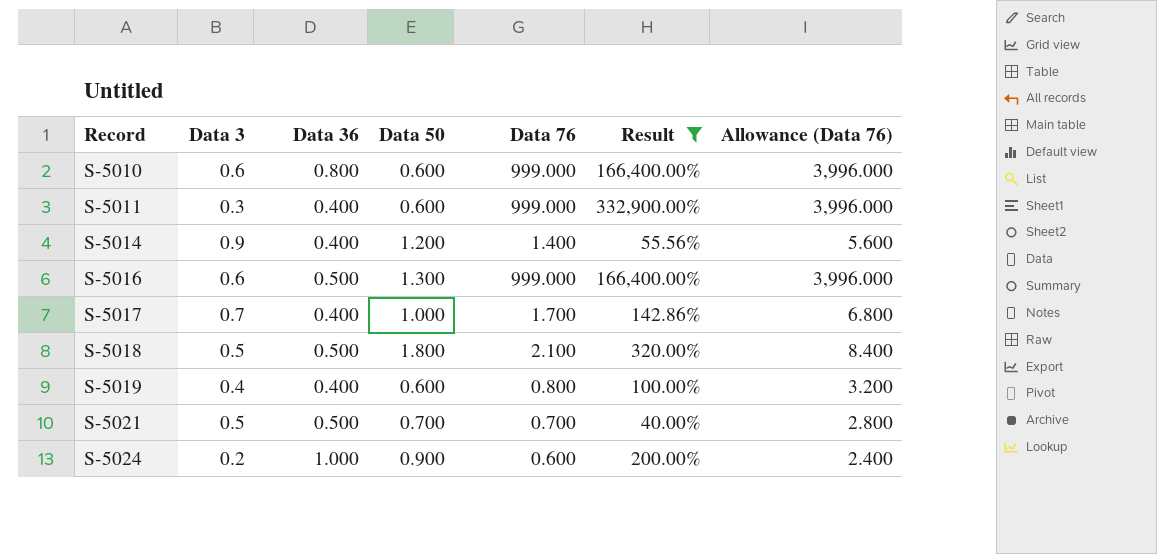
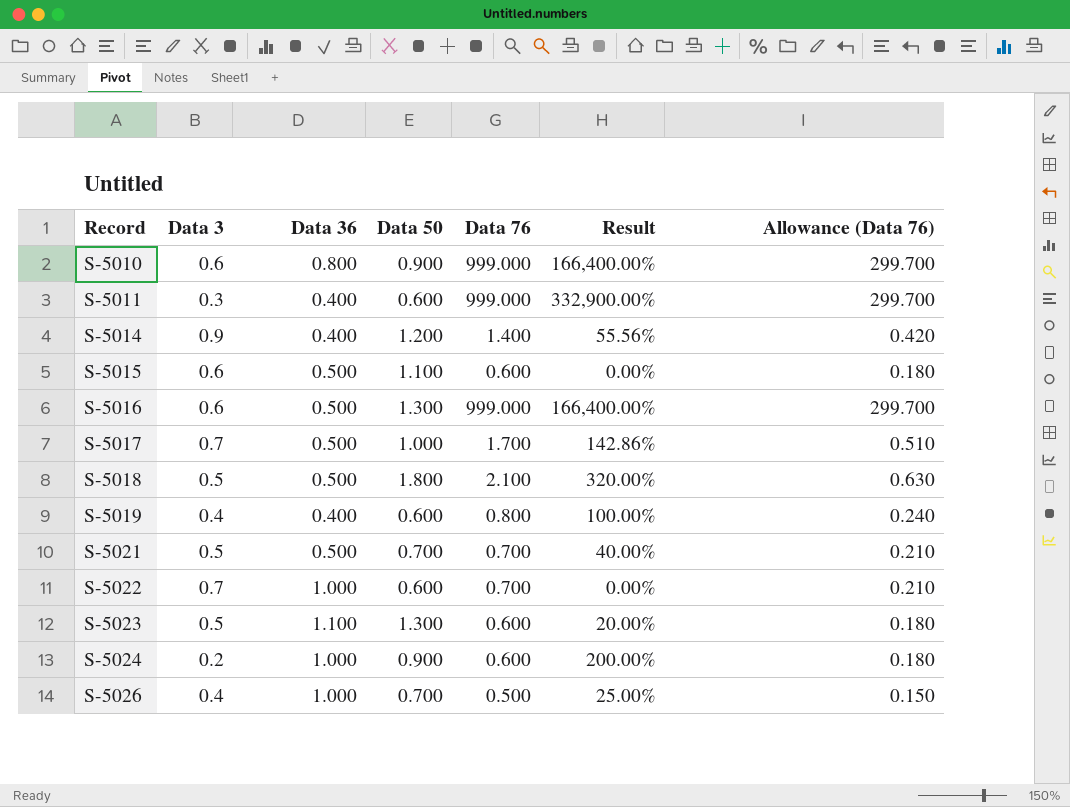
filter: Result >= 40.00% -> none
column Allowance (Data 76) | formula: [Data 76] * 4 -> [Data 76] * 0.3
S-5010 | Data 50: 0.600 -> 0.900
S-5017 | Data 36: 0.400 -> 0.500

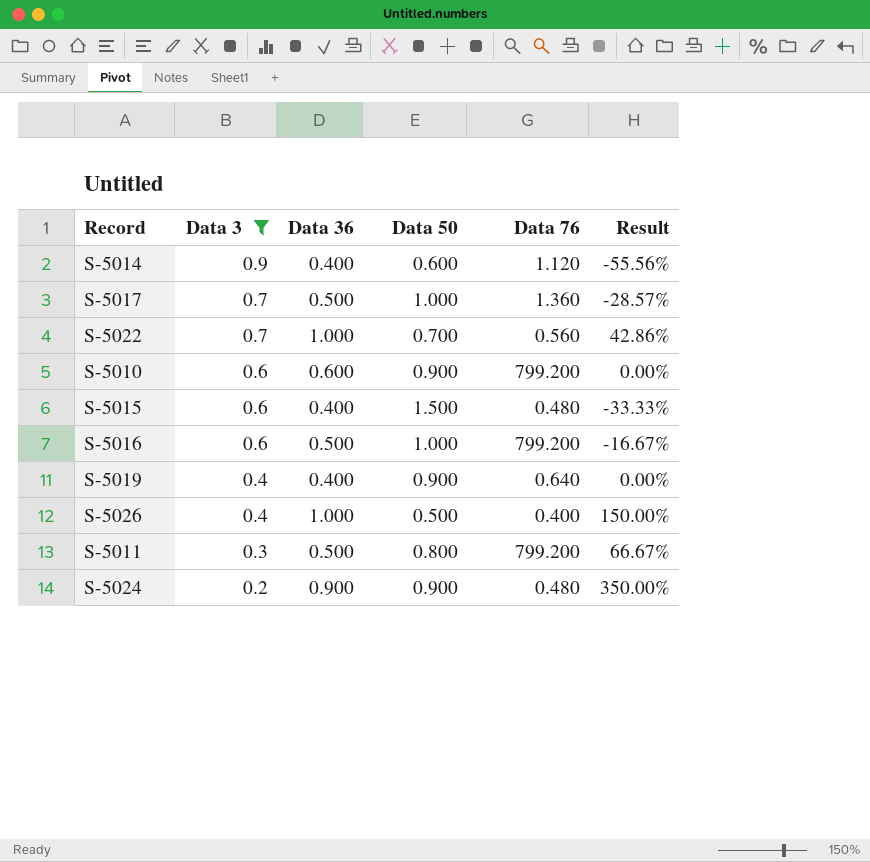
filter: none -> Data 3 != 0.5
row order: Record ascending -> Data 3 descending
column Allowance (Data 76) | formula: [Data 76] * 0.3 -> none
column Result | formula: ([Data 76] - [Data 3]) / [Data 3] -> ([Data 36] - [Data 3]) / [Data 3]
S-5014 | Data 50: 1.200 -> 0.600
S-5014 | Data 76: 1.400 -> 1.120
S-5017 | Data 76: 1.700 -> 1.360
S-5022 | Data 50: 0.600 -> 0.700
S-5022 | Data 76: 0.700 -> 0.560
S-5010 | Data 36: 0.800 -> 0.600
S-5010 | Data 76: 999.000 -> 799.200
S-5015 | Data 36: 0.500 -> 0.400
S-5015 | Data 50: 1.100 -> 1.500
S-5015 | Data 76: 0.600 -> 0.480
S-5016 | Data 50: 1.300 -> 1.000
S-5016 | Data 76: 999.000 -> 799.200
S-5019 | Data 50: 0.600 -> 0.900
S-5019 | Data 76: 0.800 -> 0.640
S-5026 | Data 50: 0.700 -> 0.500
S-5026 | Data 76: 0.500 -> 0.400
S-5011 | Data 36: 0.400 -> 0.500
S-5011 | Data 50: 0.600 -> 0.800
S-5011 | Data 76: 999.000 -> 799.200
S-5024 | Data 36: 1.000 -> 0.900
S-5024 | Data 76: 0.600 -> 0.480

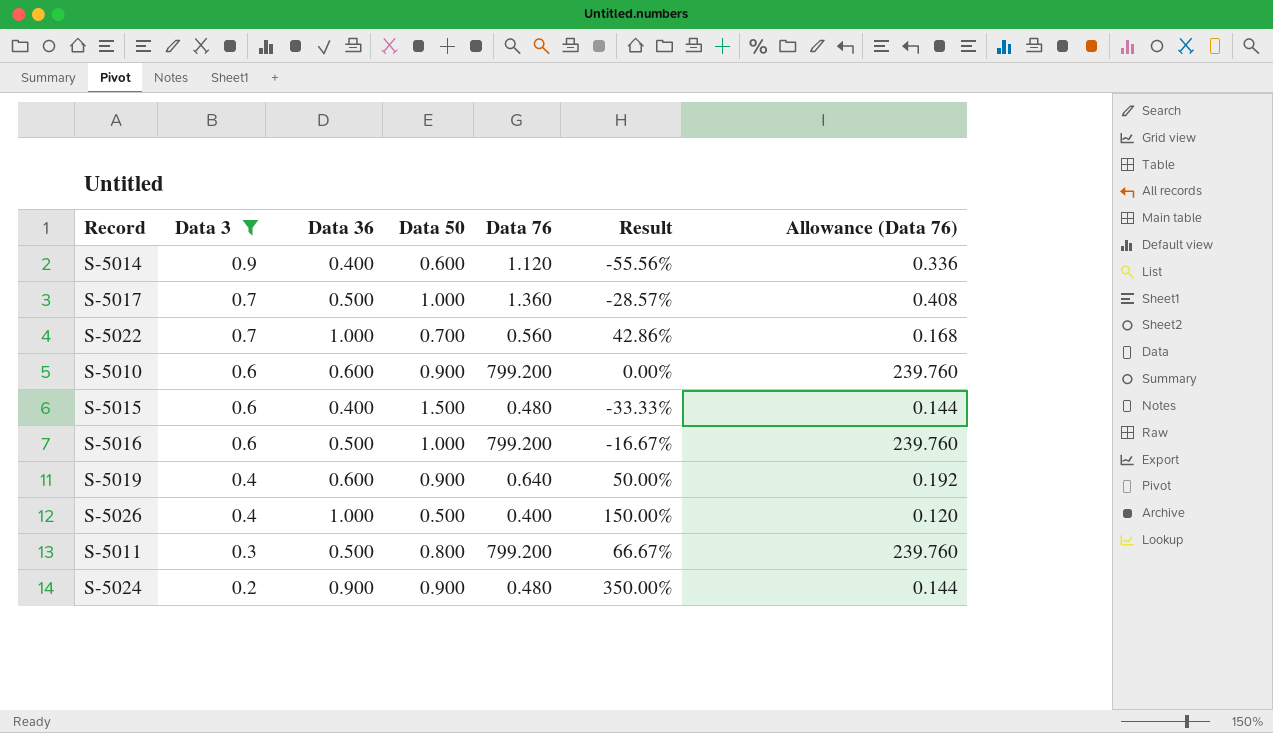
column Allowance (Data 76) | formula: none -> [Data 76] * 0.3
S-5019 | Data 36: 0.400 -> 0.600
S-5019 | Result: 0.00% -> 50.00%

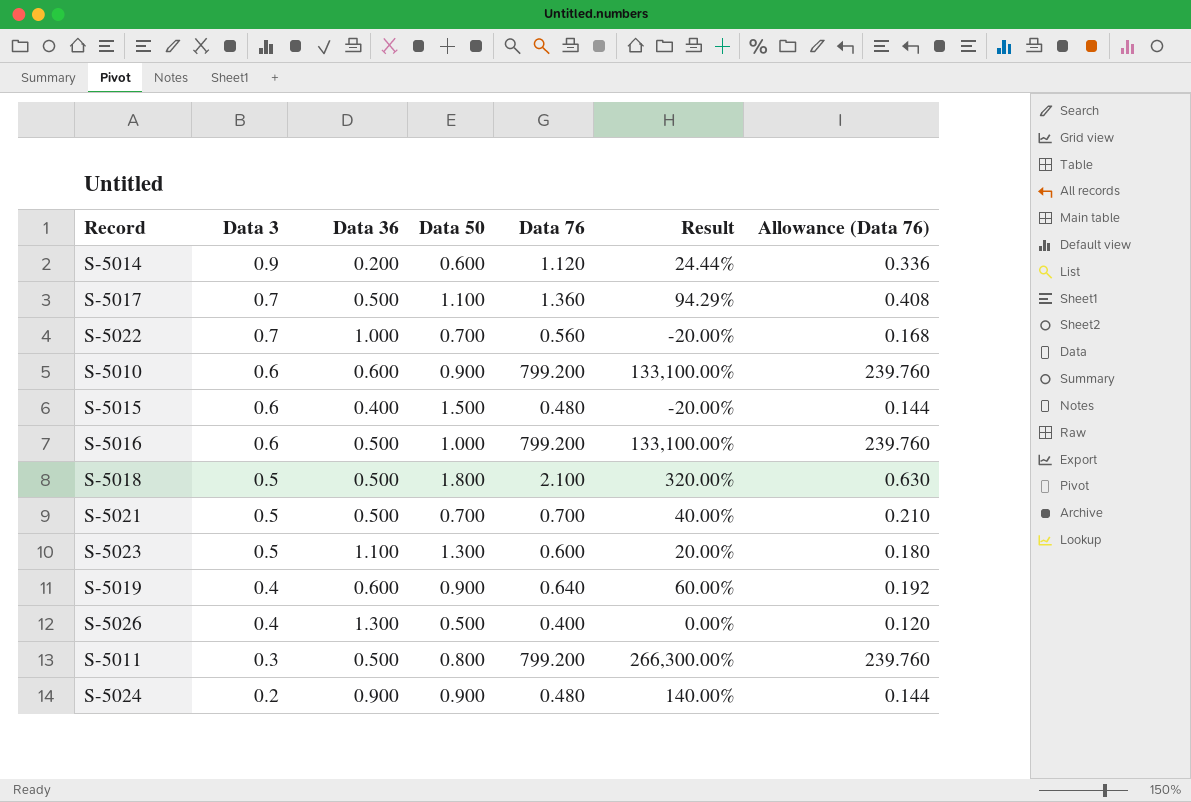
filter: Data 3 != 0.5 -> none
column Result | formula: ([Data 36] - [Data 3]) / [Data 3] -> ([Data 76] - [Data 3]) / [Data 3]
S-5014 | Data 36: 0.400 -> 0.200
S-5017 | Data 50: 1.000 -> 1.100
S-5026 | Data 36: 1.000 -> 1.300

